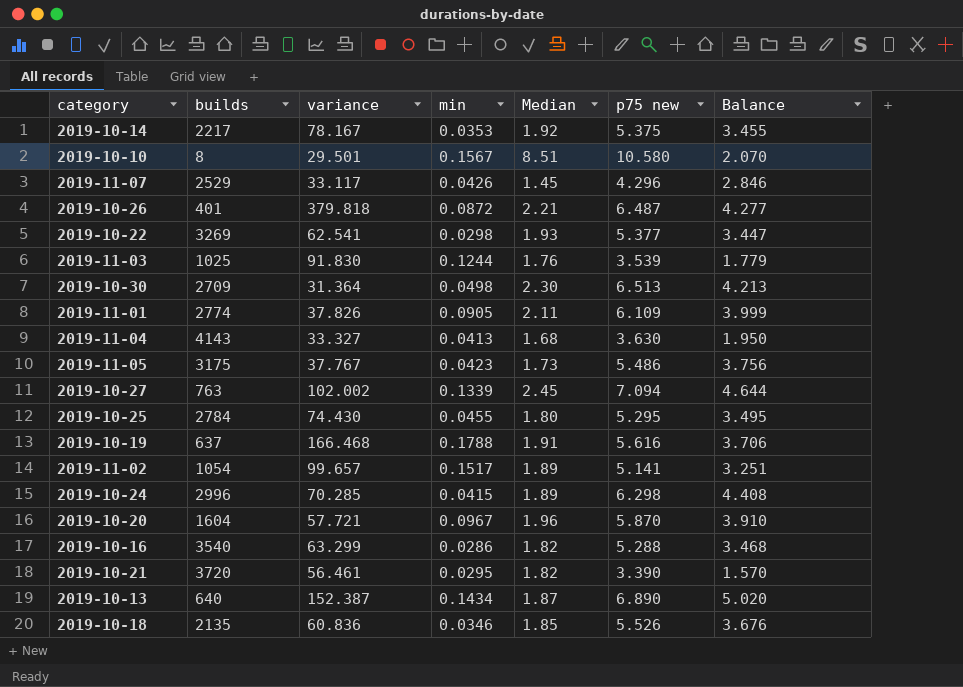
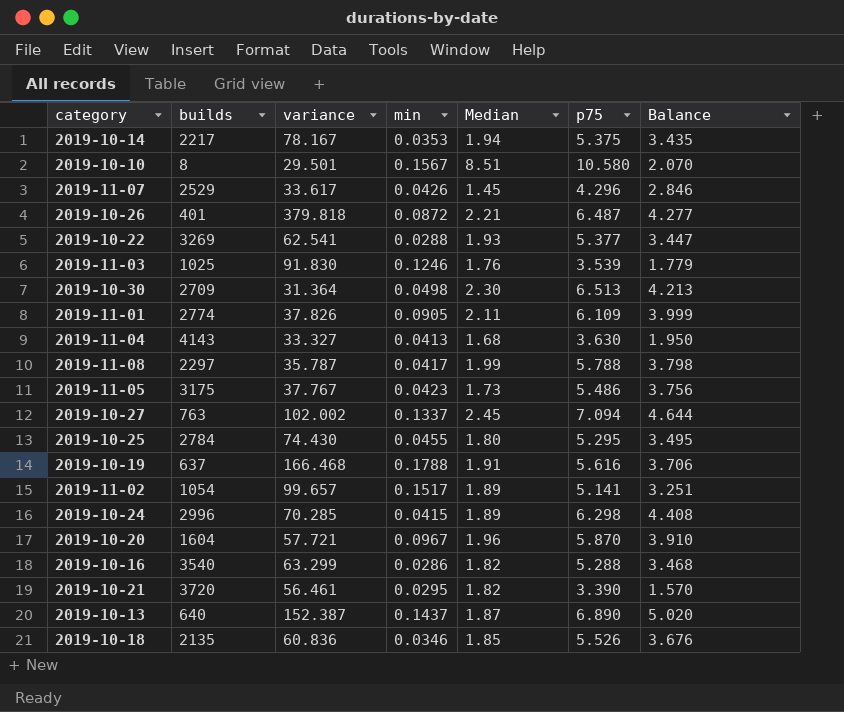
column name: p75 new -> p75
2019-10-14 | Median: 1.92 -> 1.94
2019-10-14 | Balance: 3.455 -> 3.435
2019-11-07 | variance: 33.117 -> 33.617
2019-10-22 | min: 0.0298 -> 0.0288
2019-11-03 | min: 0.1244 -> 0.1246
row 2019-11-08: none -> 2297 | 35.787 | 0.0417 | 1.99 | 5.788 | 3.798
2019-10-27 | min: 0.1339 -> 0.1337
2019-10-13 | min: 0.1434 -> 0.1437

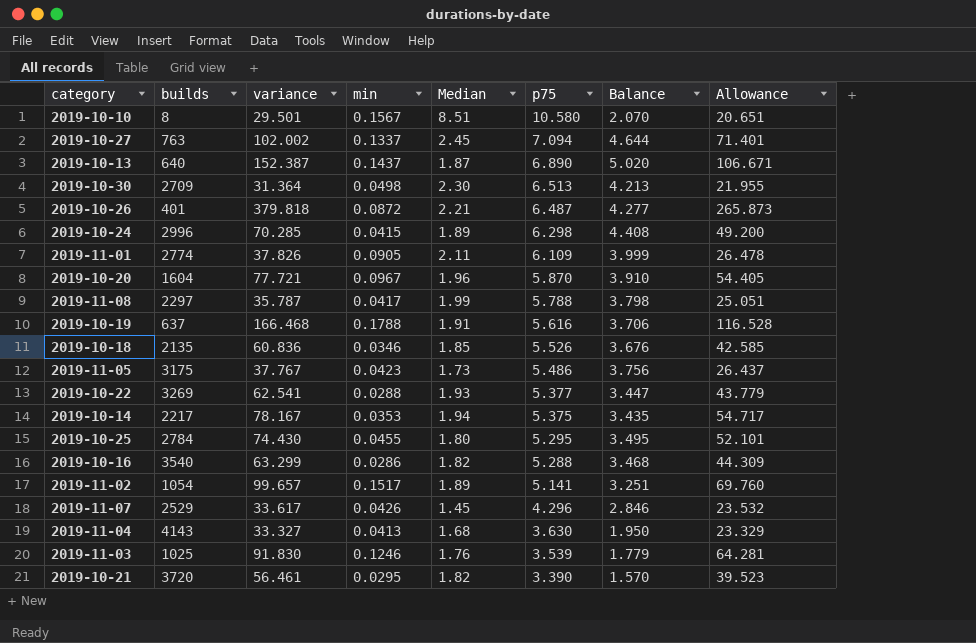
row order: none -> p75 descending
column Allowance | formula: none -> [variance] * 0.7
2019-10-20 | variance: 57.721 -> 77.721

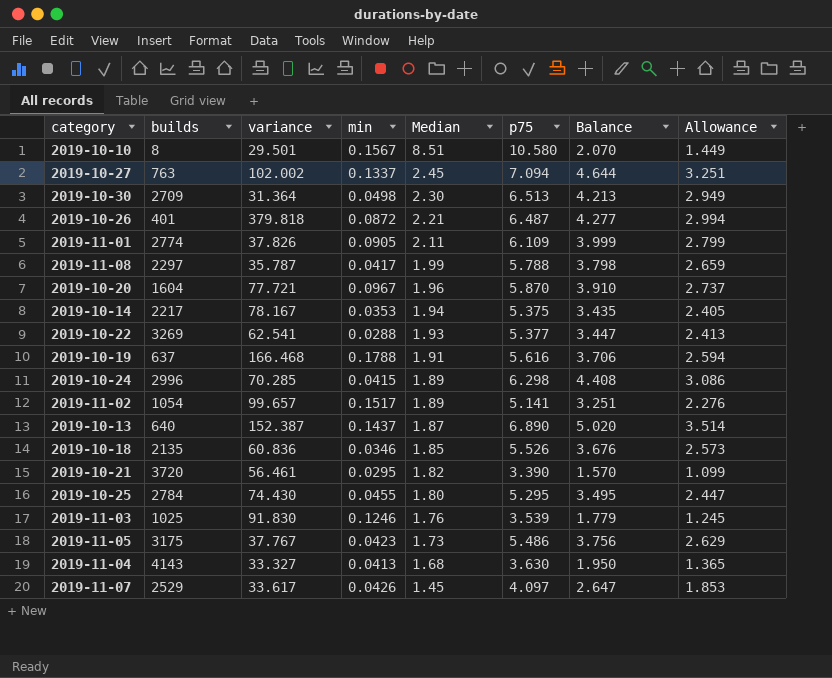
row order: p75 descending -> Median descending
column Allowance | formula: [variance] * 0.7 -> [Balance] * 0.7
row 2019-10-16: 3540 | 63.299 | 0.0286 | 1.82 | 5.288 | 3.468 | 44.309 -> none
2019-11-07 | p75: 4.296 -> 4.097
2019-11-07 | Balance: 2.846 -> 2.647

